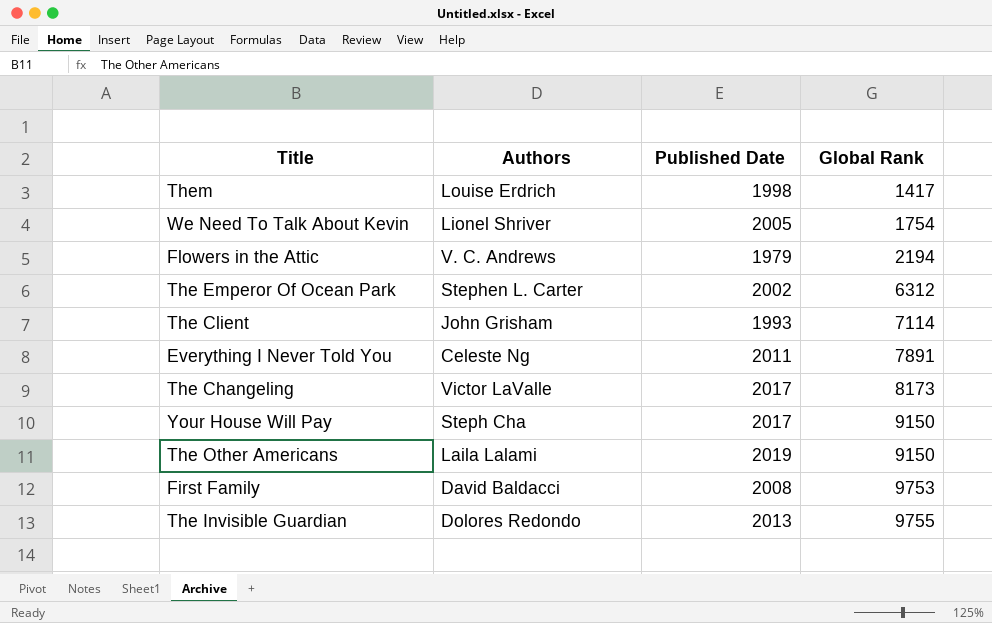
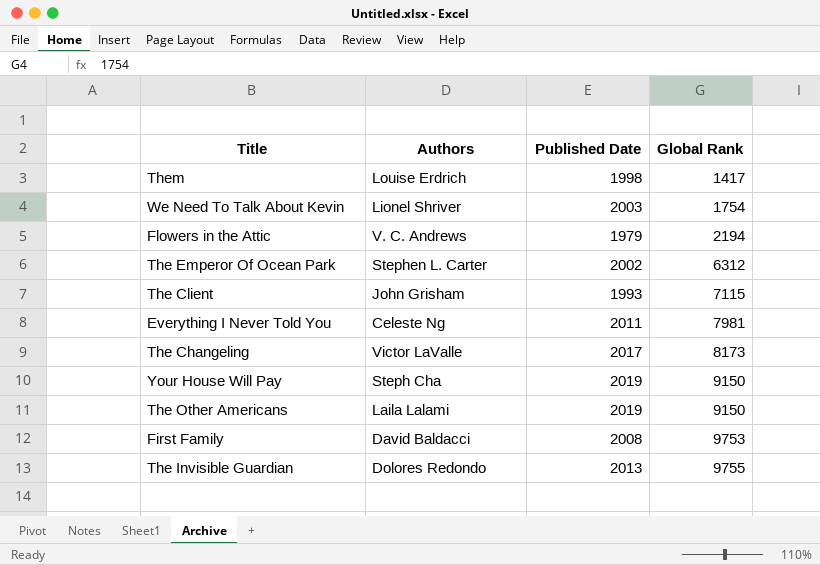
We Need To Talk About Kevin | Published Date: 2005 -> 2003
The Client | Global Rank: 7114 -> 7115
Everything I Never Told You | Global Rank: 7891 -> 7981
Your House Will Pay | Published Date: 2017 -> 2019

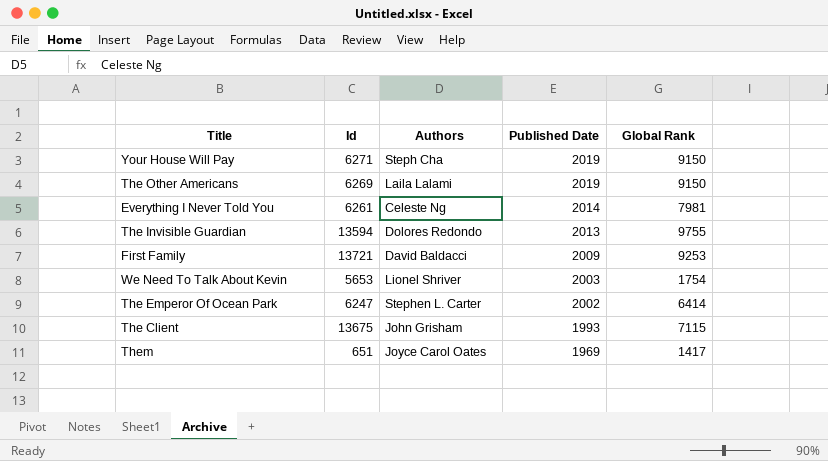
row order: Global Rank ascending -> Published Date descending
column Id | position: none -> 2
row Flowers in the Attic: V. C. Andrews | 1979 | 2194 -> none
row The Changeling: Victor LaValle | 2017 | 8173 -> none
Everything I Never Told You | Published Date: 2011 -> 2014
First Family | Published Date: 2008 -> 2009
First Family | Global Rank: 9753 -> 9253
The Emperor Of Ocean Park | Global Rank: 6312 -> 6414
Them | Authors: Louise Erdrich -> Joyce Carol Oates
Them | Published Date: 1998 -> 1969

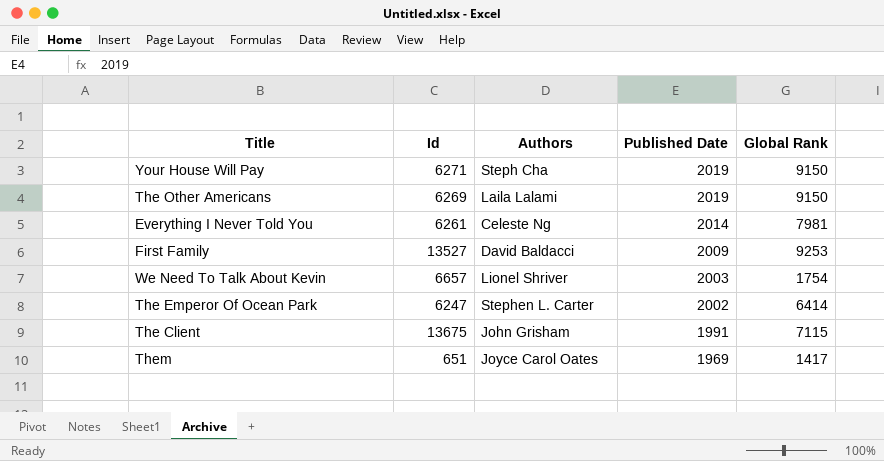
row The Invisible Guardian: 13594 | Dolores Redondo | 2013 | 9755 -> none
First Family | Id: 13721 -> 13527
We Need To Talk About Kevin | Id: 5653 -> 6657
The Client | Published Date: 1993 -> 1991

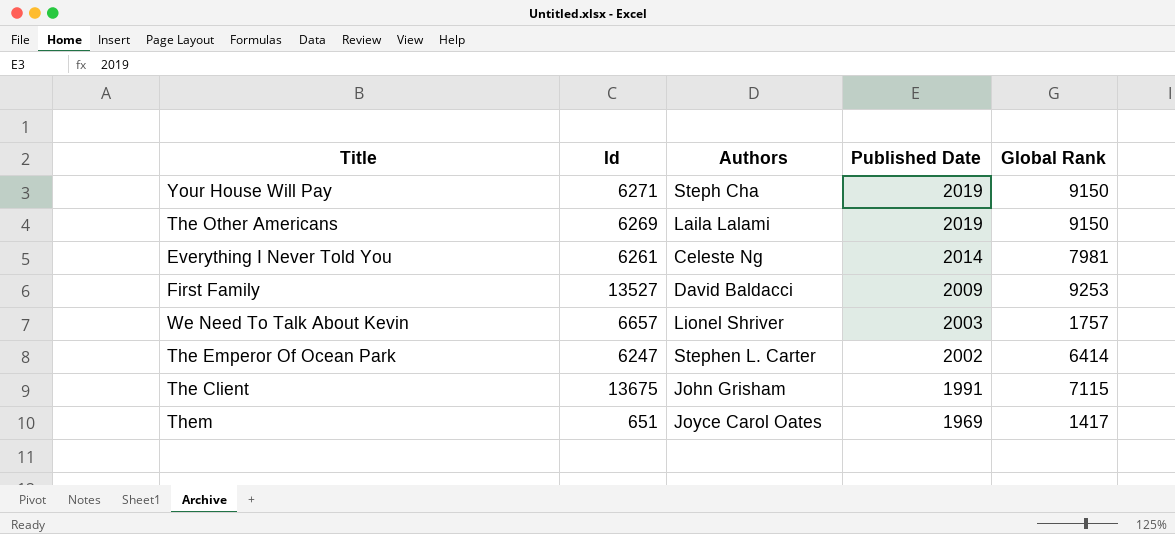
We Need To Talk About Kevin | Global Rank: 1754 -> 1757

